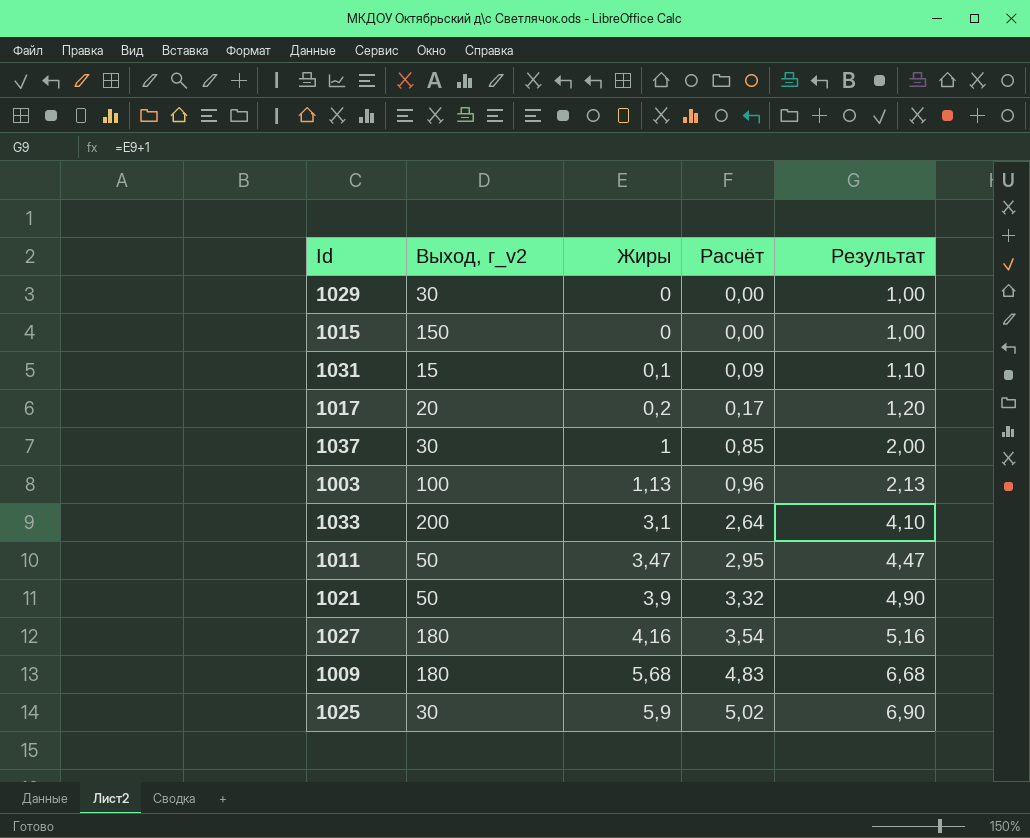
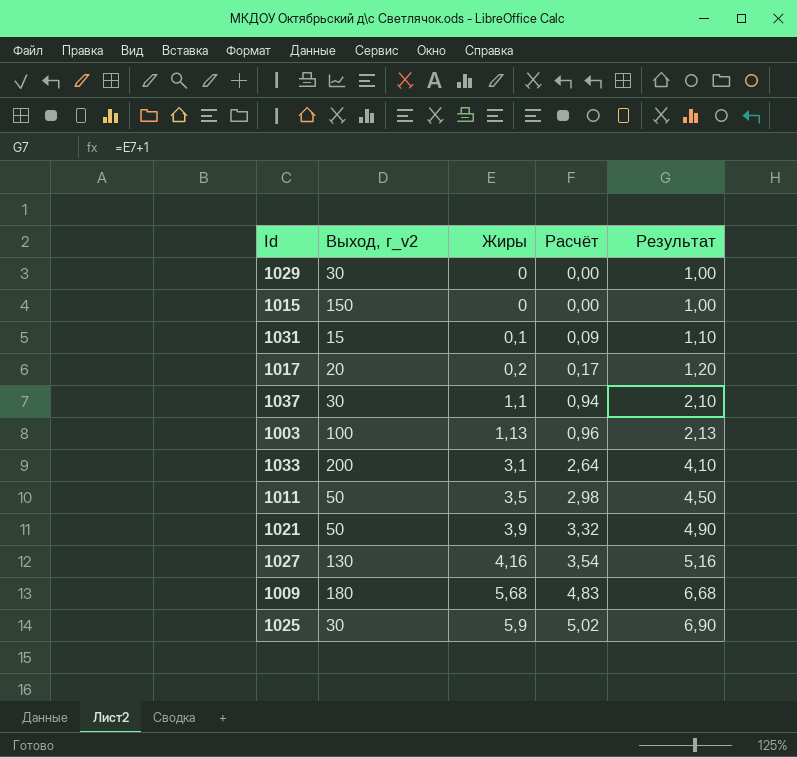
1037 | Жиры: 1 -> 1,1
1037 | Расчёт: 0,85 -> 0,94
1037 | Результат: 2,00 -> 2,10
1011 | Жиры: 3,47 -> 3,5
1011 | Расчёт: 2,95 -> 2,98
1011 | Результат: 4,47 -> 4,50
1027 | Выход, г_v2: 180 -> 130

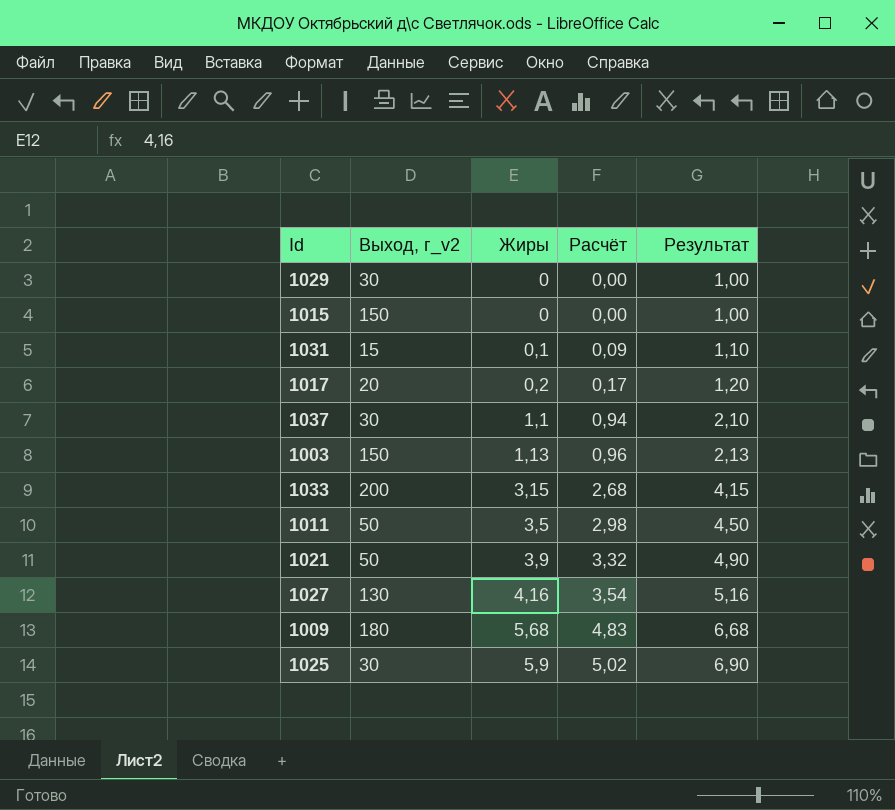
1003 | Выход, г_v2: 100 -> 150
1033 | Жиры: 3,1 -> 3,15
1033 | Расчёт: 2,64 -> 2,68
1033 | Результат: 4,10 -> 4,15

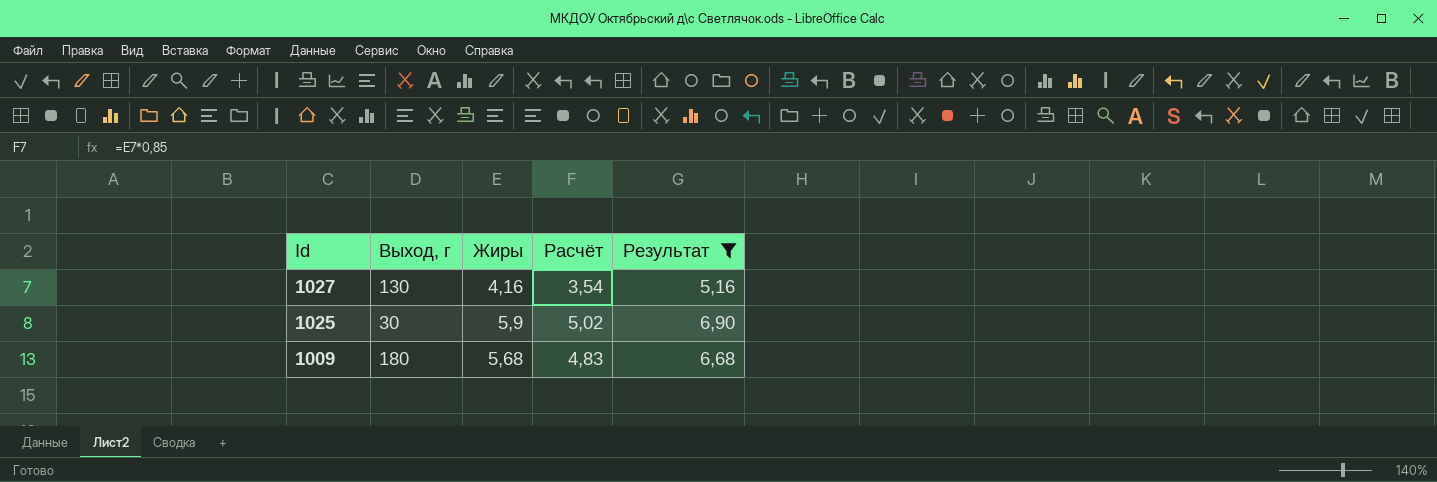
filter: none -> Результат >= 5,16
row order: Жиры ascending -> Id descending
column name: Выход, г_v2 -> Выход, г

